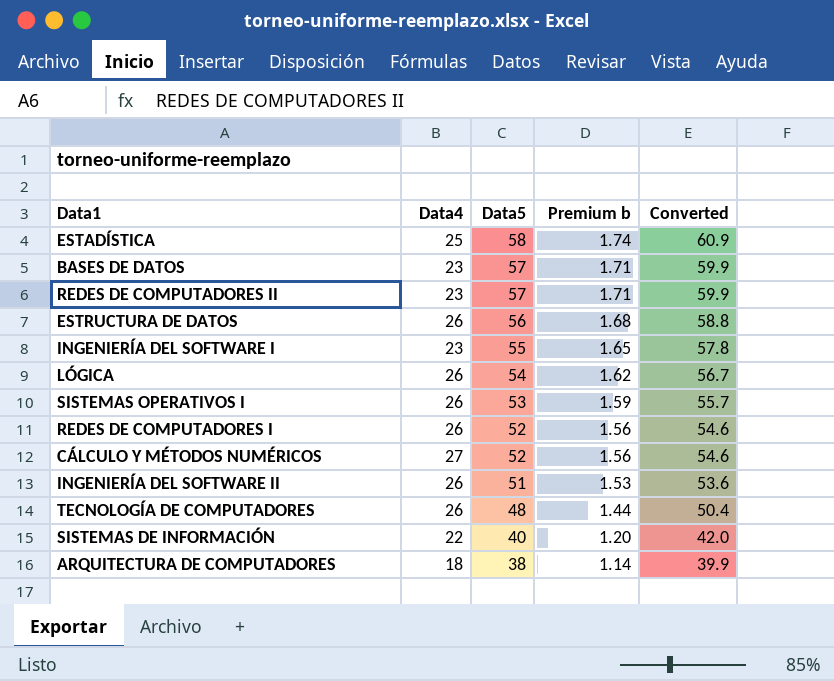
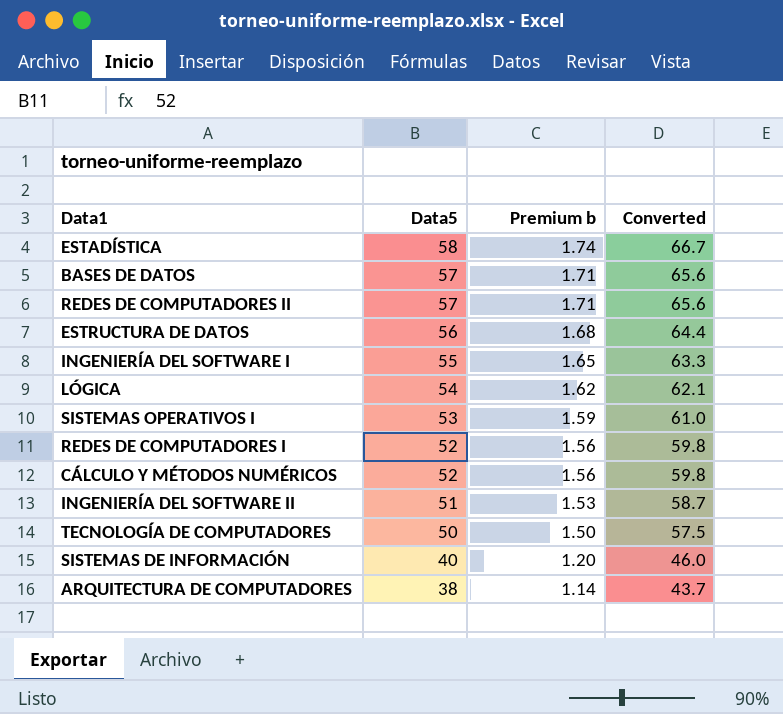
column Data4 | position: 2 -> none
column Converted | formula: [Data5] * 1.05 -> [Data5] * 1.15
TECNOLOGÍA DE COMPUTADORES | Data5: 48 -> 50
TECNOLOGÍA DE COMPUTADORES | Premium b: 1.44 -> 1.50

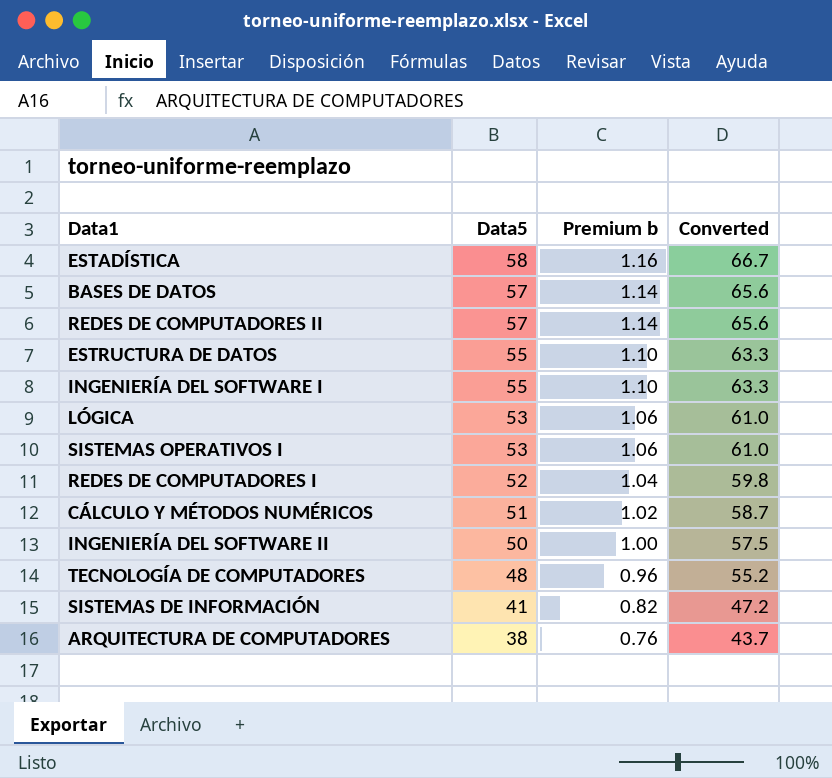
column Premium b | formula: [Data5] * 0.03 -> [Data5] * 0.02
ESTRUCTURA DE DATOS | Data5: 56 -> 55
ESTRUCTURA DE DATOS | Converted: 64.4 -> 63.3
LÓGICA | Data5: 54 -> 53
LÓGICA | Converted: 62.1 -> 61.0
CÁLCULO Y MÉTODOS NUMÉRICOS | Data5: 52 -> 51
CÁLCULO Y MÉTODOS NUMÉRICOS | Converted: 59.8 -> 58.7
INGENIERÍA DEL SOFTWARE II | Data5: 51 -> 50
INGENIERÍA DEL SOFTWARE II | Converted: 58.7 -> 57.5
TECNOLOGÍA DE COMPUTADORES | Data5: 50 -> 48
TECNOLOGÍA DE COMPUTADORES | Converted: 57.5 -> 55.2
SISTEMAS DE INFORMACIÓN | Data5: 40 -> 41
SISTEMAS DE INFORMACIÓN | Converted: 46.0 -> 47.2

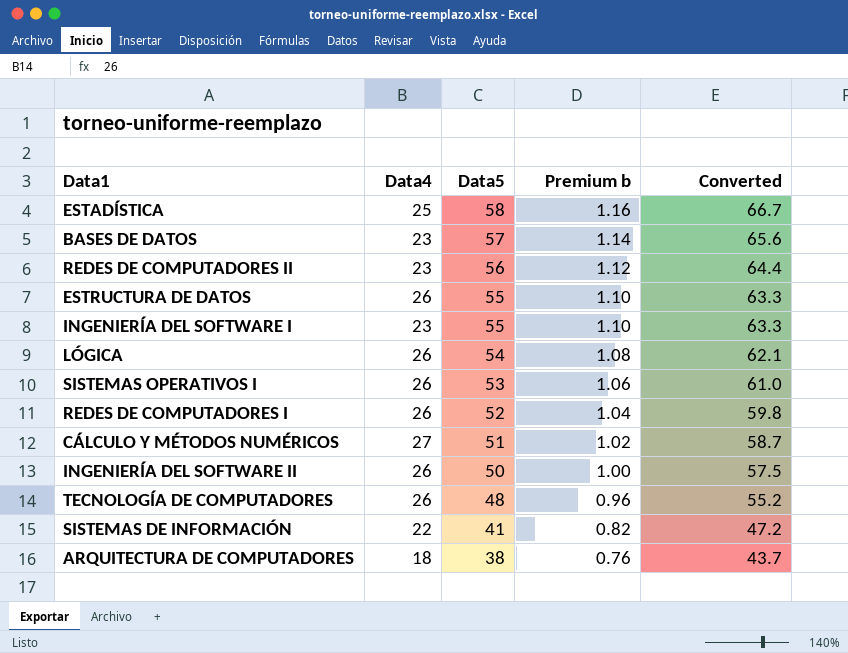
column Data4 | position: none -> 2
REDES DE COMPUTADORES II | Data5: 57 -> 56
REDES DE COMPUTADORES II | Premium b: 1.14 -> 1.12
REDES DE COMPUTADORES II | Converted: 65.6 -> 64.4
LÓGICA | Data5: 53 -> 54
LÓGICA | Premium b: 1.06 -> 1.08
LÓGICA | Converted: 61.0 -> 62.1

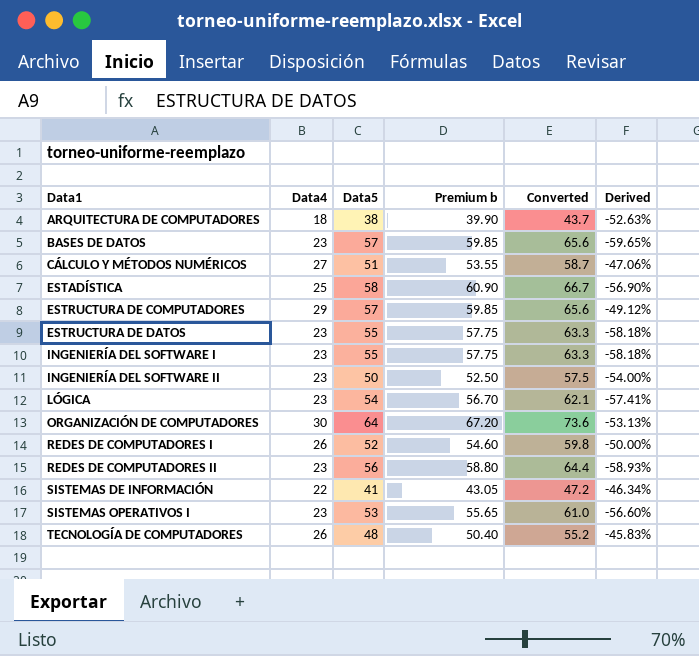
row order: Data5 descending -> Data1 ascending
column Premium b | formula: [Data5] * 0.02 -> [Data5] * 1.05
column Derived | formula: none -> ([Data4] - [Data5]) / [Data5]
row ESTRUCTURA DE COMPUTADORES: none -> 29 | 57 | 59.85 | 65.6 | -49.12%
ESTRUCTURA DE DATOS | Data4: 26 -> 23
INGENIERÍA DEL SOFTWARE II | Data4: 26 -> 23
LÓGICA | Data4: 26 -> 23
row ORGANIZACIÓN DE COMPUTADORES: none -> 30 | 64 | 67.20 | 73.6 | -53.13%
SISTEMAS OPERATIVOS I | Data4: 26 -> 23

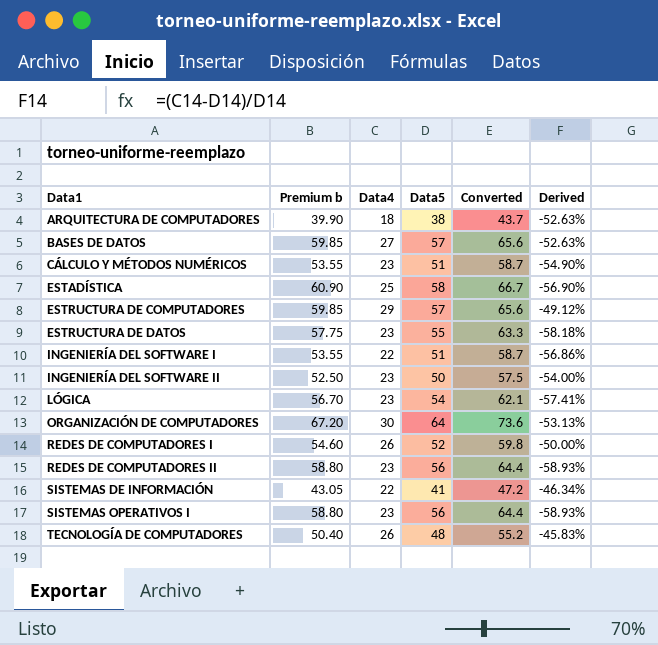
column Premium b | position: 4 -> 2
BASES DE DATOS | Data4: 23 -> 27
BASES DE DATOS | Derived: -59.65% -> -52.63%
CÁLCULO Y MÉTODOS NUMÉRICOS | Data4: 27 -> 23
CÁLCULO Y MÉTODOS NUMÉRICOS | Derived: -47.06% -> -54.90%
INGENIERÍA DEL SOFTWARE I | Premium b: 57.75 -> 53.55
INGENIERÍA DEL SOFTWARE I | Data4: 23 -> 22
INGENIERÍA DEL SOFTWARE I | Data5: 55 -> 51
INGENIERÍA DEL SOFTWARE I | Converted: 63.3 -> 58.7
INGENIERÍA DEL SOFTWARE I | Derived: -58.18% -> -56.86%
SISTEMAS OPERATIVOS I | Premium b: 55.65 -> 58.80
SISTEMAS OPERATIVOS I | Data5: 53 -> 56
SISTEMAS OPERATIVOS I | Converted: 61.0 -> 64.4
SISTEMAS OPERATIVOS I | Derived: -56.60% -> -58.93%

